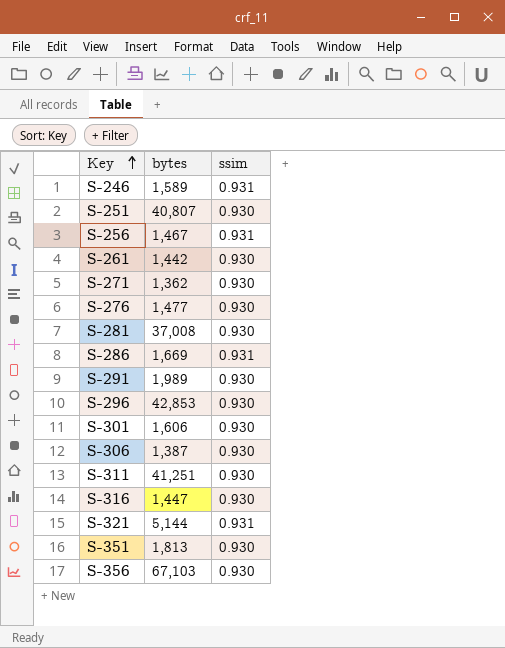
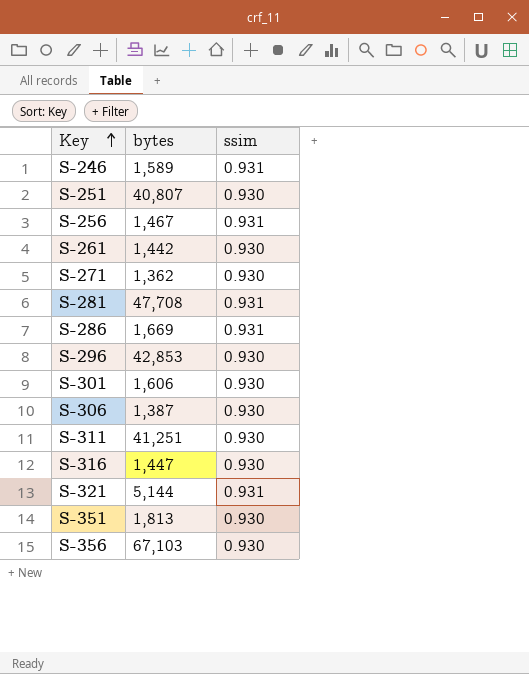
row S-276: 1,477 | 0.930 -> none
row S-291: 1,989 | 0.930 -> none
S-281 | bytes: 37,008 -> 47,708
S-281 | ssim: 0.930 -> 0.931

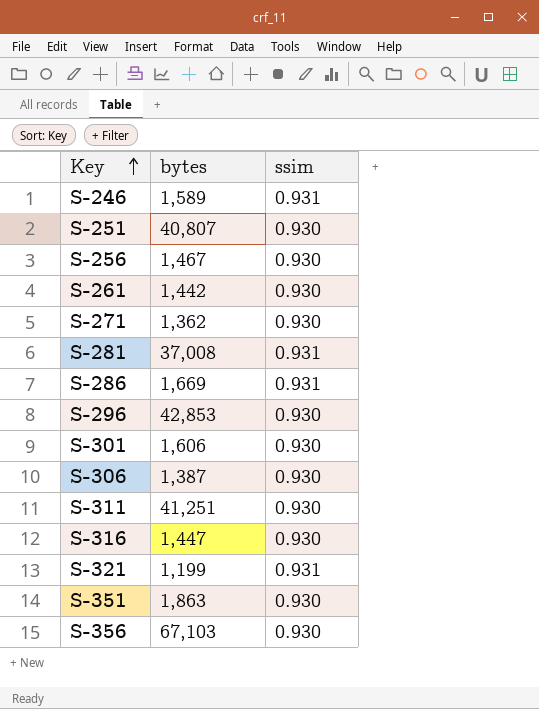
S-256 | ssim: 0.931 -> 0.930
S-281 | bytes: 47,708 -> 37,008
S-321 | bytes: 5,144 -> 1,199
S-351 | bytes: 1,813 -> 1,863

